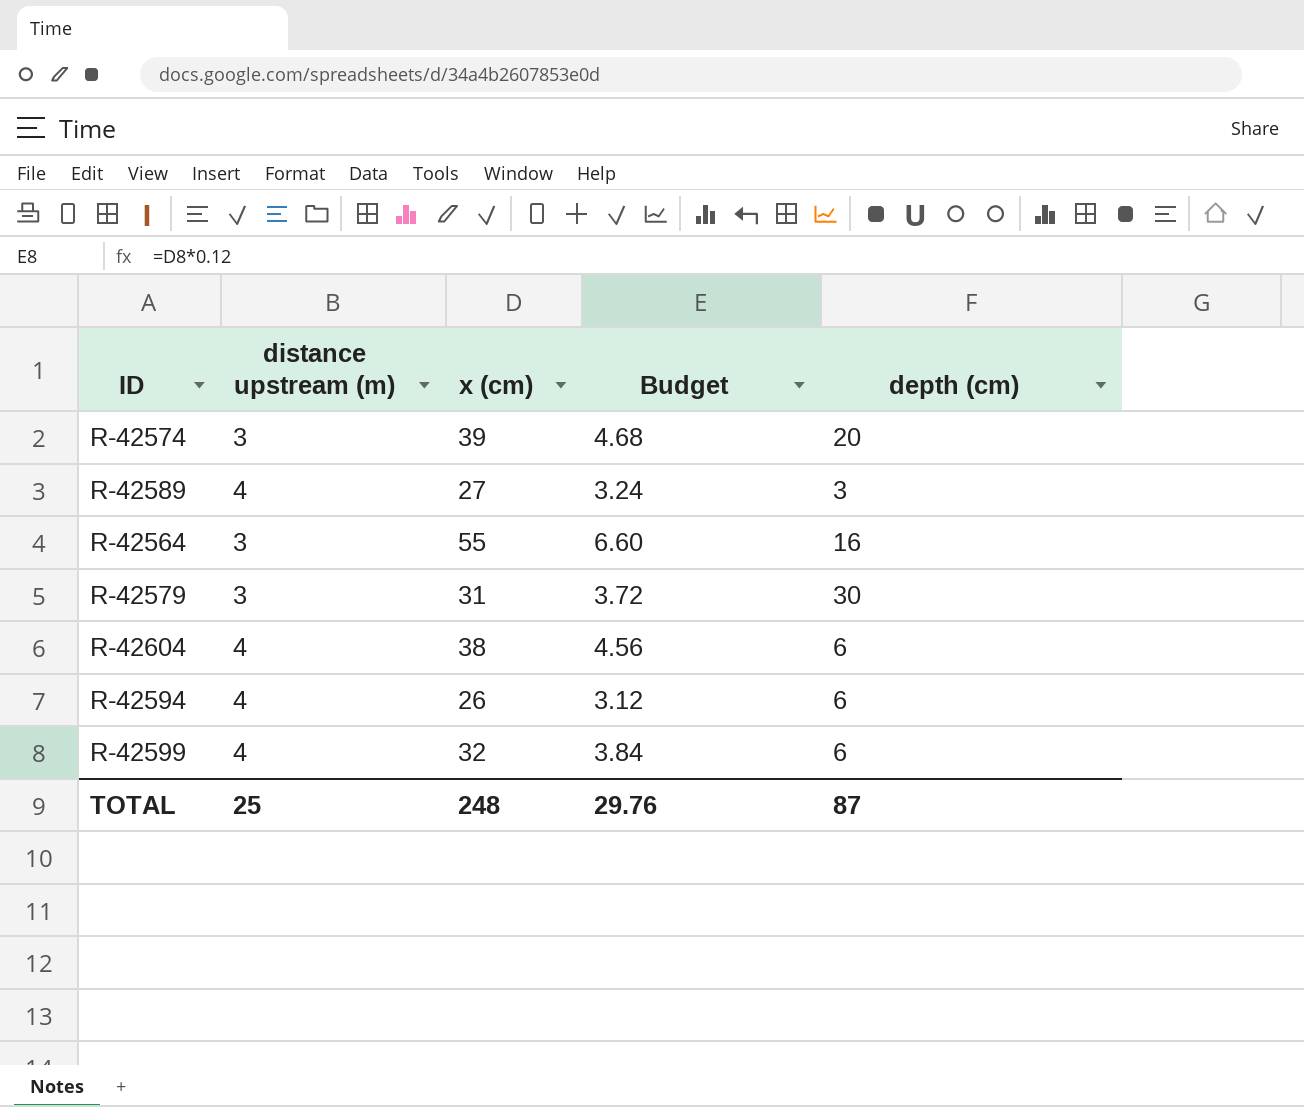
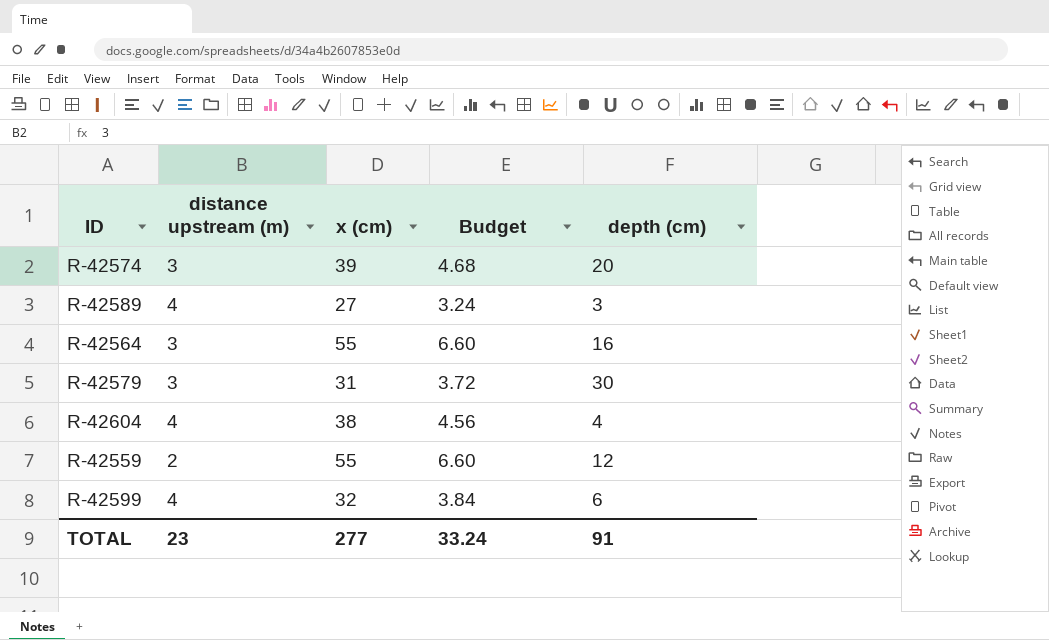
row R-42594: 4 | 26 | 3.12 | 6 -> none
R-42604 | depth (cm): 6 -> 4
row R-42559: none -> 2 | 55 | 6.60 | 12
TOTAL | distance upstream (m): 25 -> 23
TOTAL | x (cm): 248 -> 277
TOTAL | Budget: 29.76 -> 33.24
TOTAL | depth (cm): 87 -> 91

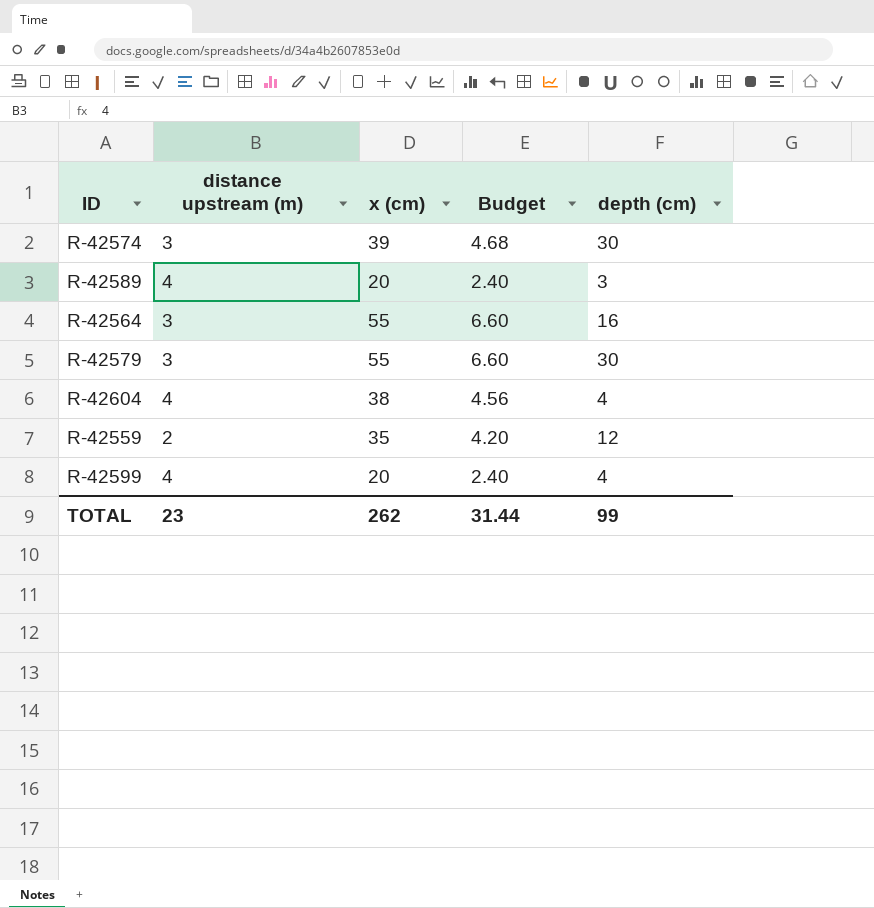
R-42574 | depth (cm): 20 -> 30
R-42589 | x (cm): 27 -> 20
R-42589 | Budget: 3.24 -> 2.40
R-42579 | x (cm): 31 -> 55
R-42579 | Budget: 3.72 -> 6.60
R-42559 | x (cm): 55 -> 35
R-42559 | Budget: 6.60 -> 4.20
R-42599 | x (cm): 32 -> 20
R-42599 | Budget: 3.84 -> 2.40
R-42599 | depth (cm): 6 -> 4
TOTAL | x (cm): 277 -> 262
TOTAL | Budget: 33.24 -> 31.44
TOTAL | depth (cm): 91 -> 99

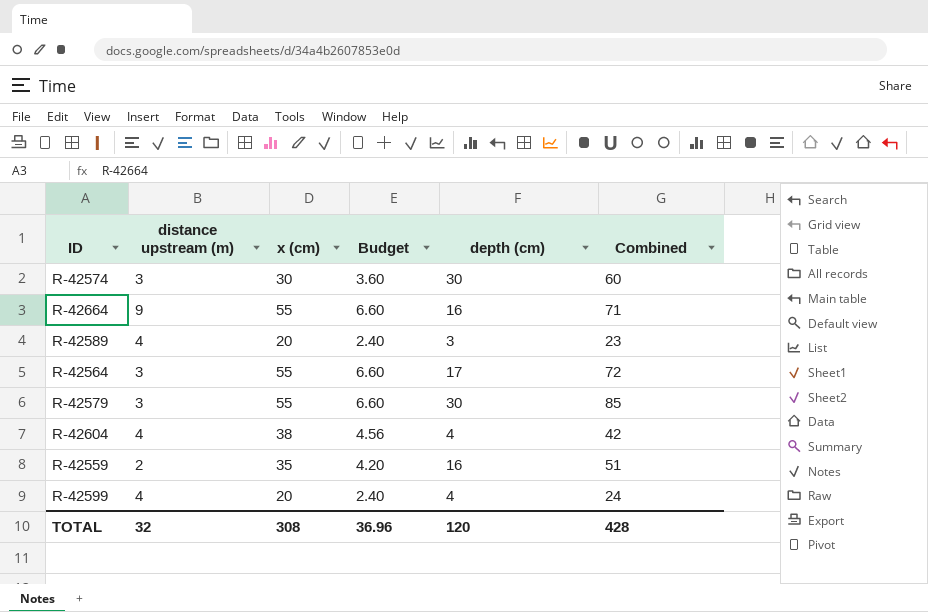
column Combined | formula: none -> [x (cm)] + [depth (cm)]
R-42574 | x (cm): 39 -> 30
R-42574 | Budget: 4.68 -> 3.60
row R-42664: none -> 9 | 55 | 6.60 | 16 | 71
R-42564 | depth (cm): 16 -> 17
R-42559 | depth (cm): 12 -> 16
TOTAL | distance upstream (m): 23 -> 32
TOTAL | x (cm): 262 -> 308
TOTAL | Budget: 31.44 -> 36.96
TOTAL | depth (cm): 99 -> 120

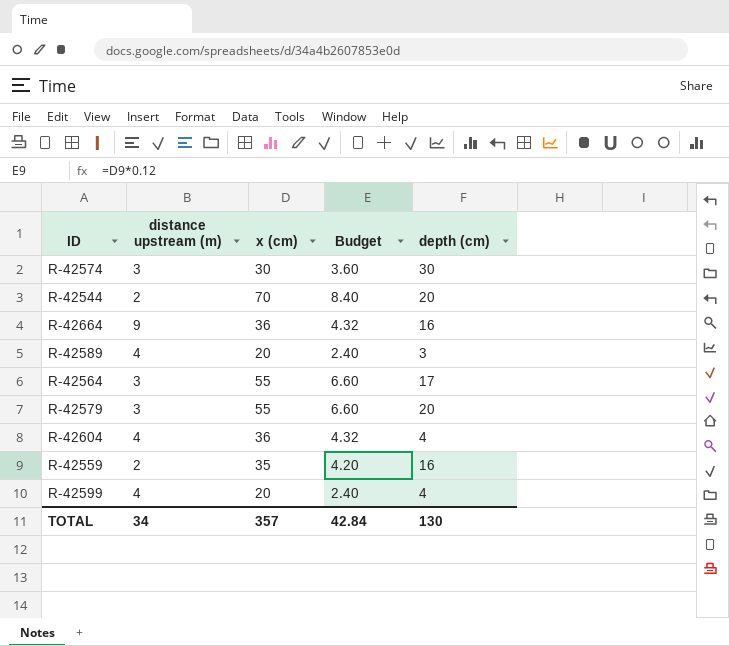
column Combined | formula: [x (cm)] + [depth (cm)] -> none
row R-42544: none -> 2 | 70 | 8.40 | 20
R-42664 | x (cm): 55 -> 36
R-42664 | Budget: 6.60 -> 4.32
R-42579 | depth (cm): 30 -> 20
R-42604 | x (cm): 38 -> 36
R-42604 | Budget: 4.56 -> 4.32
TOTAL | distance upstream (m): 32 -> 34
TOTAL | x (cm): 308 -> 357
TOTAL | Budget: 36.96 -> 42.84
TOTAL | depth (cm): 120 -> 130

